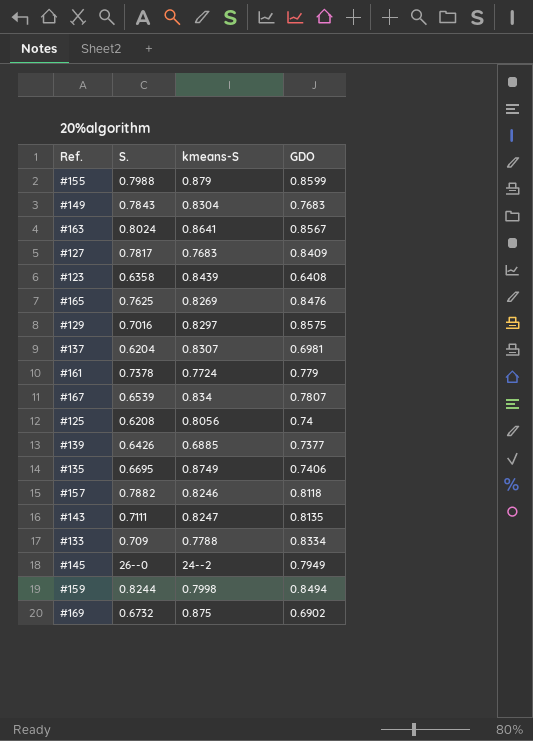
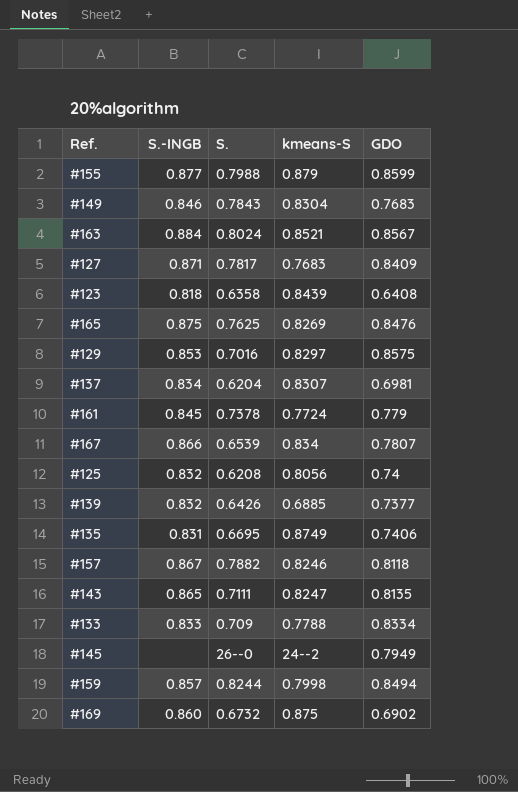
column S.-INGB | position: none -> 2
#163 | kmeans-S: 0.8641 -> 0.8521

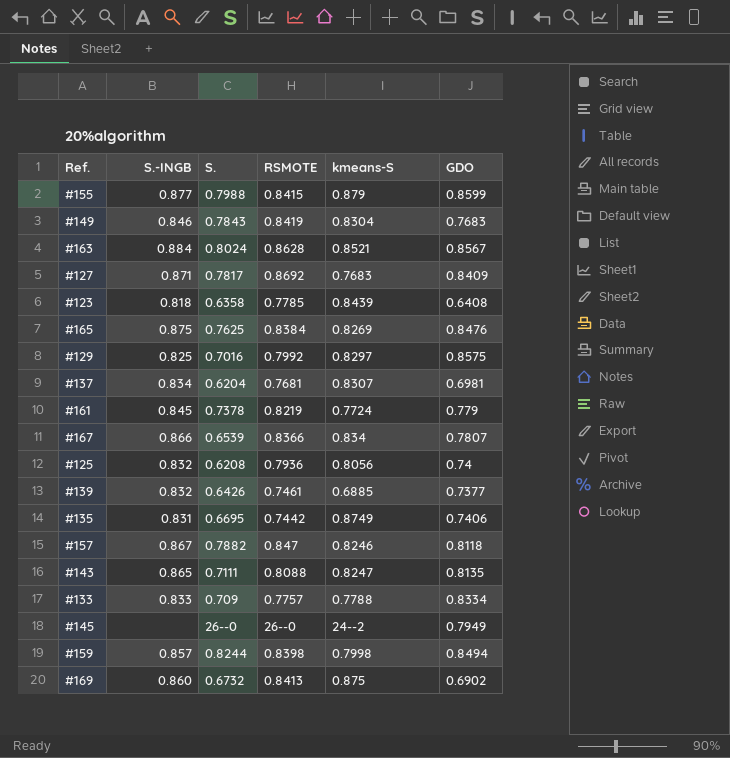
column RSMOTE | position: none -> 4
#129 | S.-INGB: 0.853 -> 0.825

